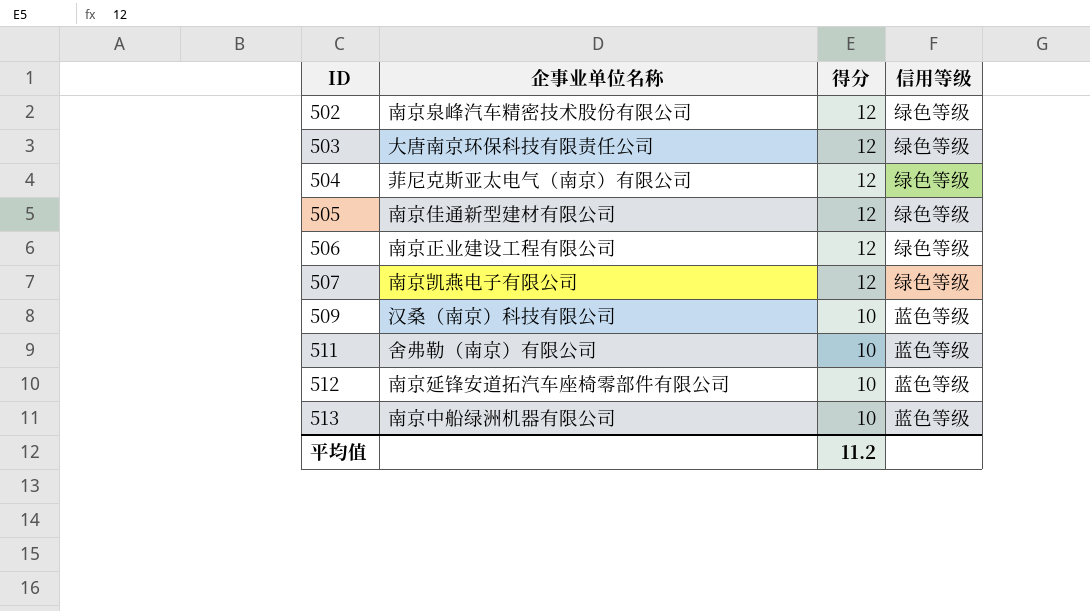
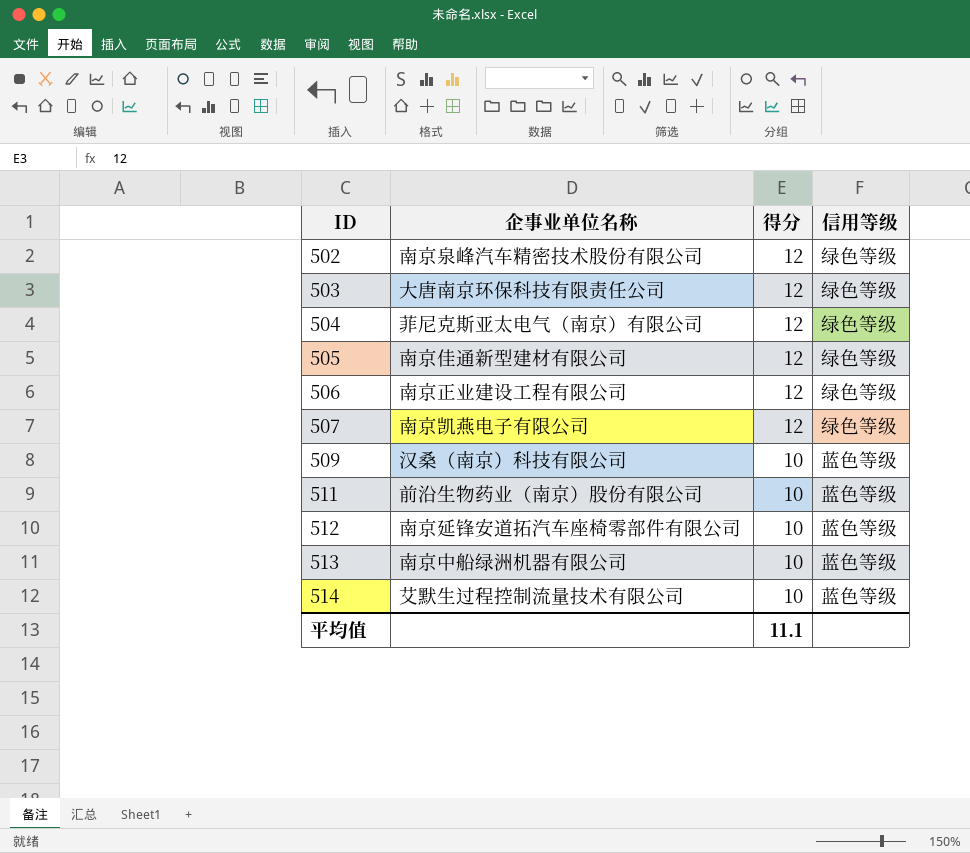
511 | 企事业单位名称: 舍弗勒（南京）有限公司 -> 前沿生物药业（南京）股份有限公司
row 514: none -> 艾默生过程控制流量技术有限公司 | 10 | 蓝色等级
平均值 | 得分: 11.2 -> 11.1

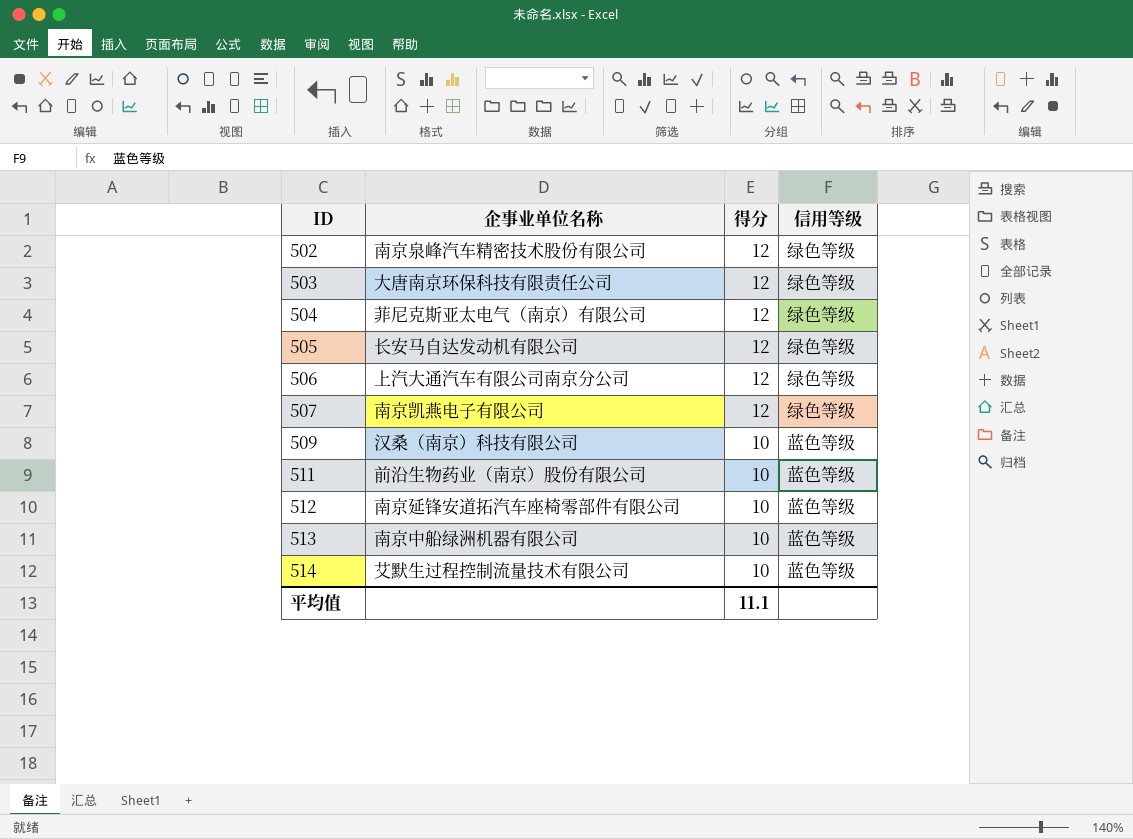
505 | 企事业单位名称: 南京佳通新型建材有限公司 -> 长安马自达发动机有限公司
506 | 企事业单位名称: 南京正业建设工程有限公司 -> 上汽大通汽车有限公司南京分公司

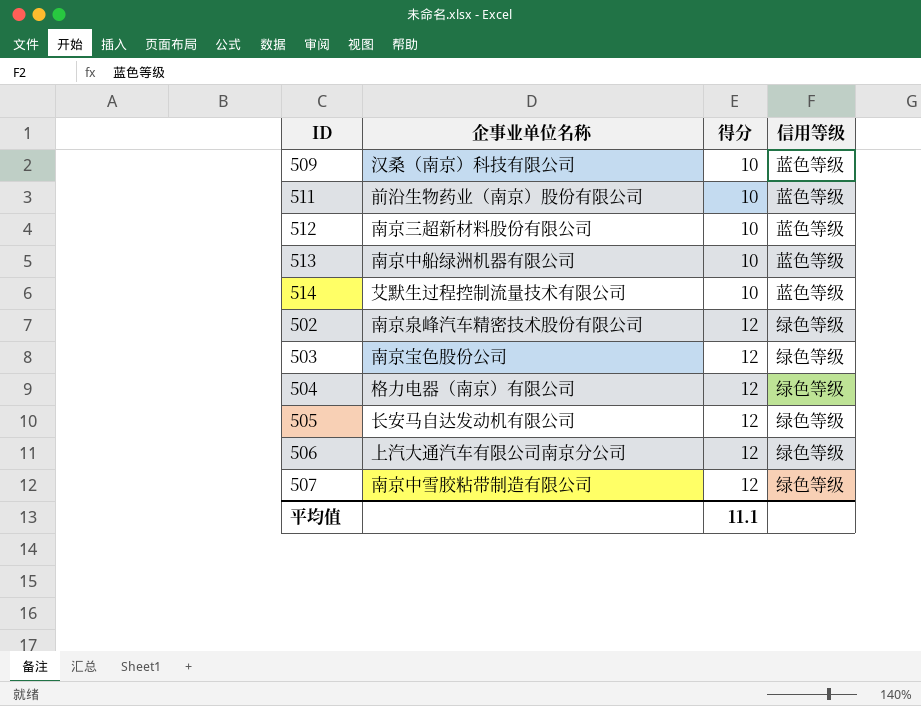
row order: ID ascending -> 得分 ascending
512 | 企事业单位名称: 南京延锋安道拓汽车座椅零部件有限公司 -> 南京三超新材料股份有限公司
503 | 企事业单位名称: 大唐南京环保科技有限责任公司 -> 南京宝色股份公司
504 | 企事业单位名称: 菲尼克斯亚太电气（南京）有限公司 -> 格力电器（南京）有限公司
507 | 企事业单位名称: 南京凯燕电子有限公司 -> 南京中雪胶粘带制造有限公司

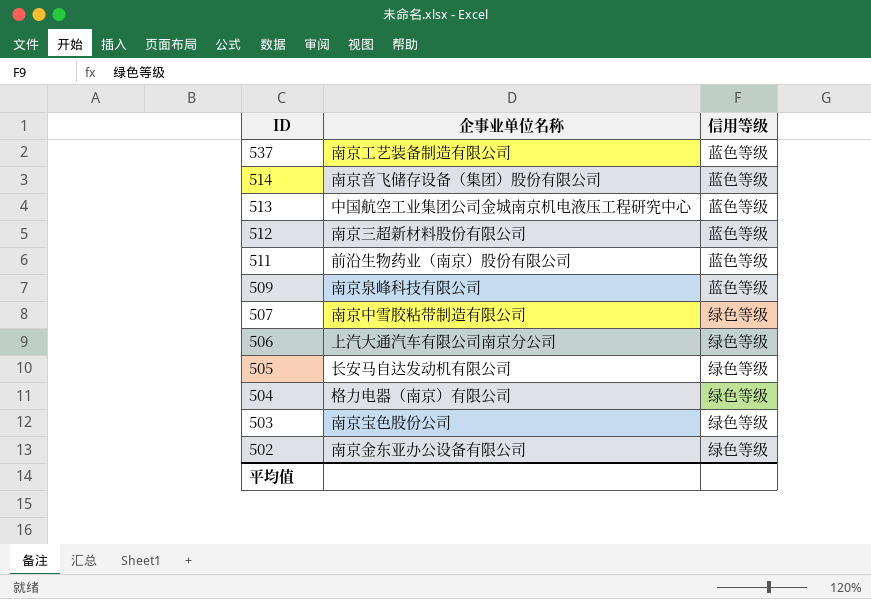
row order: 得分 ascending -> ID descending
column 得分 | position: 3 -> none
row 537: none -> 南京工艺装备制造有限公司 | 蓝色等级
514 | 企事业单位名称: 艾默生过程控制流量技术有限公司 -> 南京音飞储存设备（集团）股份有限公司
513 | 企事业单位名称: 南京中船绿洲机器有限公司 -> 中国航空工业集团公司金城南京机电液压工程研究中心
509 | 企事业单位名称: 汉桑（南京）科技有限公司 -> 南京泉峰科技有限公司
502 | 企事业单位名称: 南京泉峰汽车精密技术股份有限公司 -> 南京金东亚办公设备有限公司

